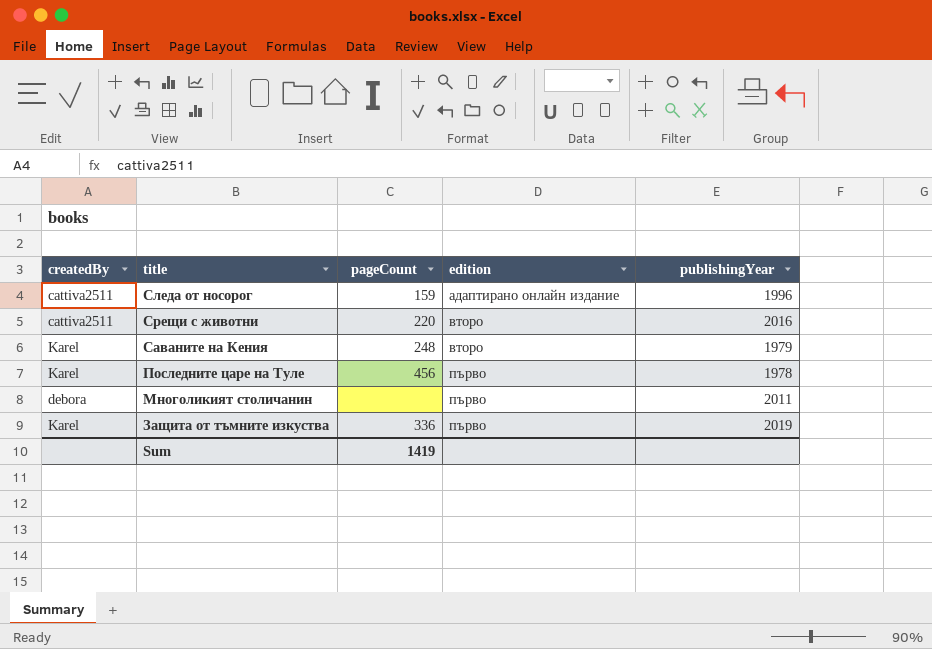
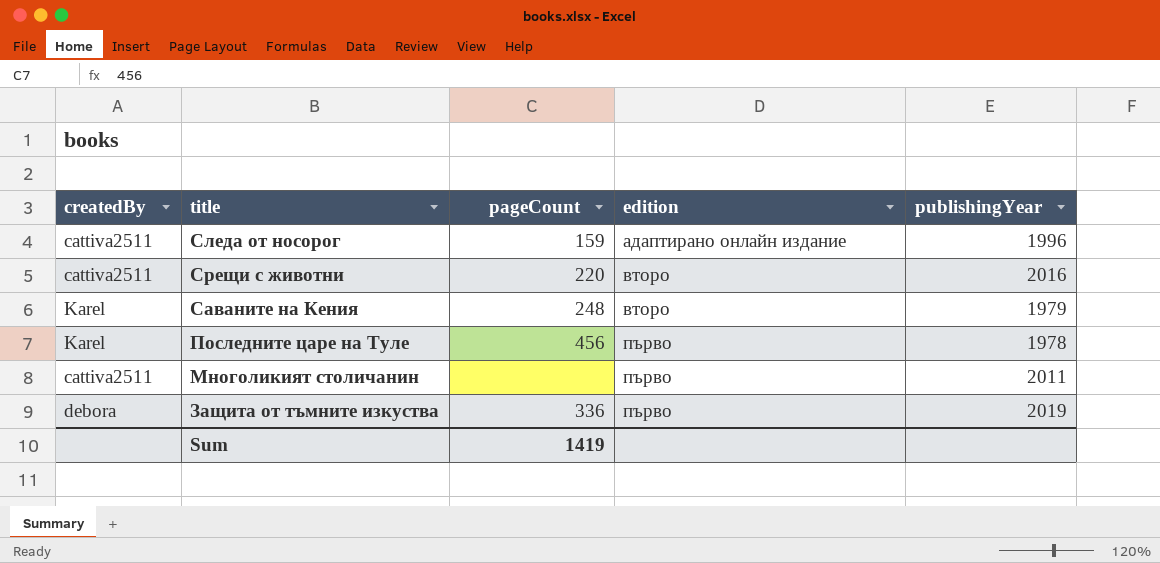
Многоликият столичанин | createdBy: debora -> cattiva2511
Защита от тъмните изкуства | createdBy: Karel -> debora

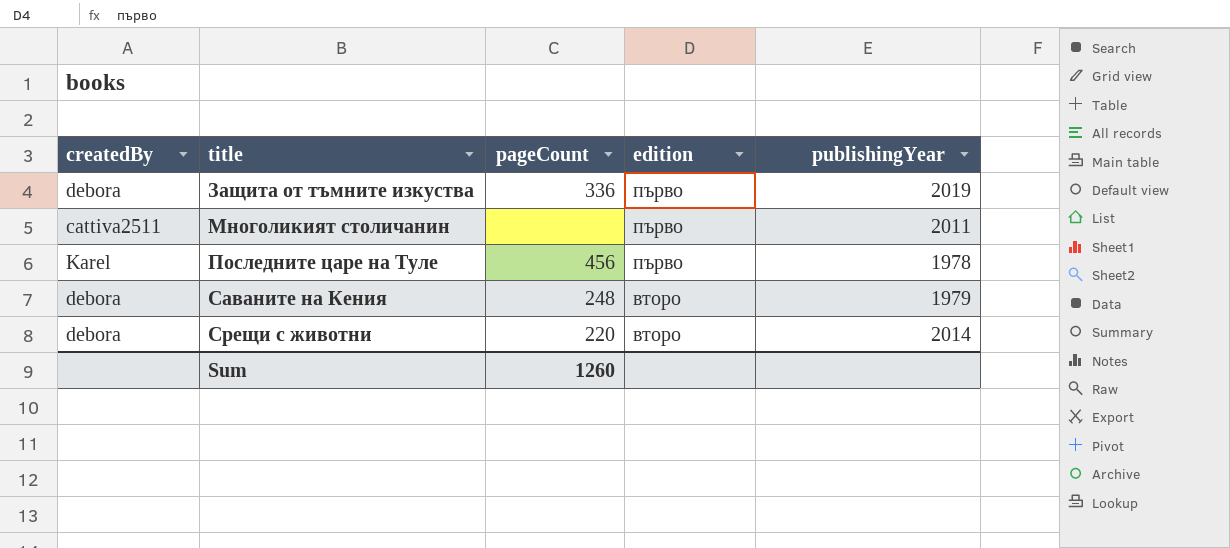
row order: edition ascending -> title ascending
row Следа от носорог: cattiva2511 | 159 | адаптирано онлайн издание | 1996 -> none
Саваните на Кения | createdBy: Karel -> debora
Срещи с животни | createdBy: cattiva2511 -> debora
Срещи с животни | publishingYear: 2016 -> 2014
Sum | pageCount: 1419 -> 1260

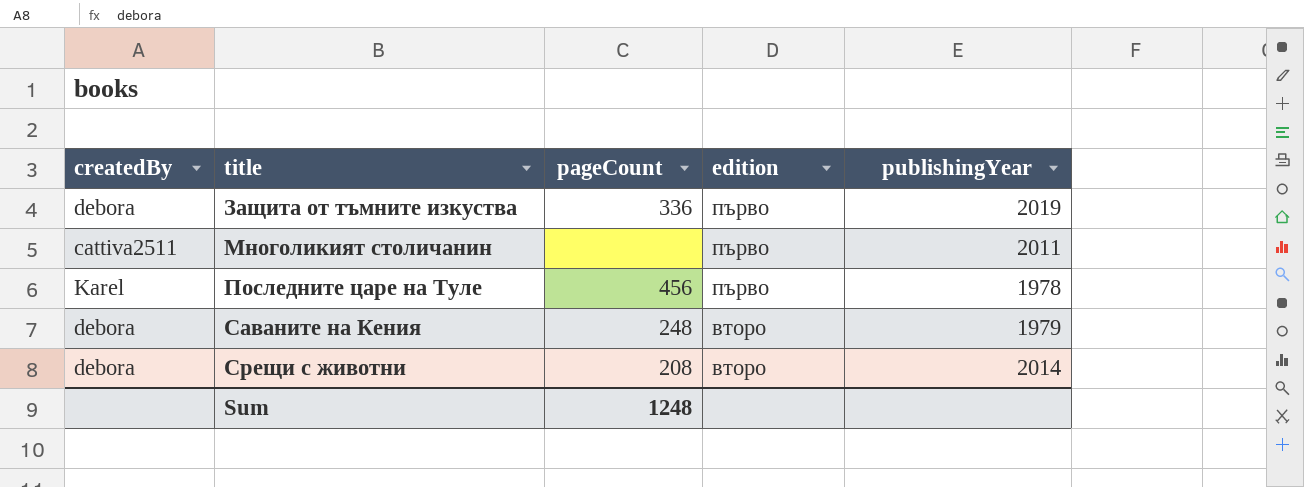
Срещи с животни | pageCount: 220 -> 208
Sum | pageCount: 1260 -> 1248

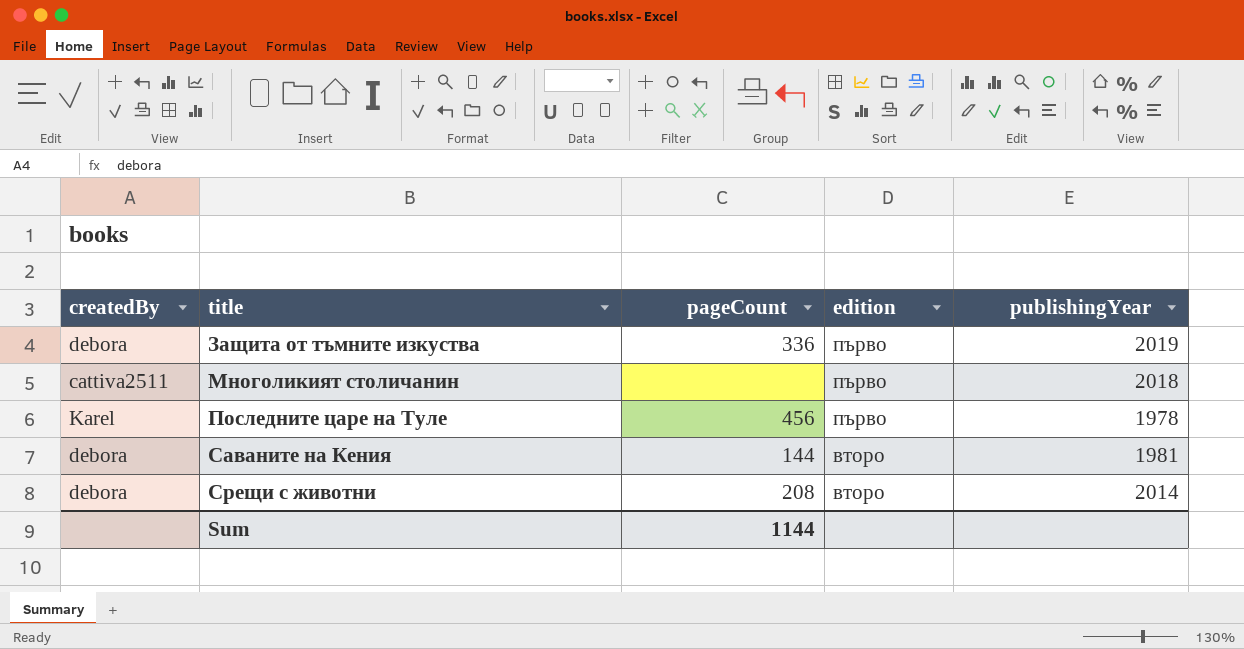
Многоликият столичанин | publishingYear: 2011 -> 2018
Саваните на Кения | pageCount: 248 -> 144
Саваните на Кения | publishingYear: 1979 -> 1981
Sum | pageCount: 1248 -> 1144

